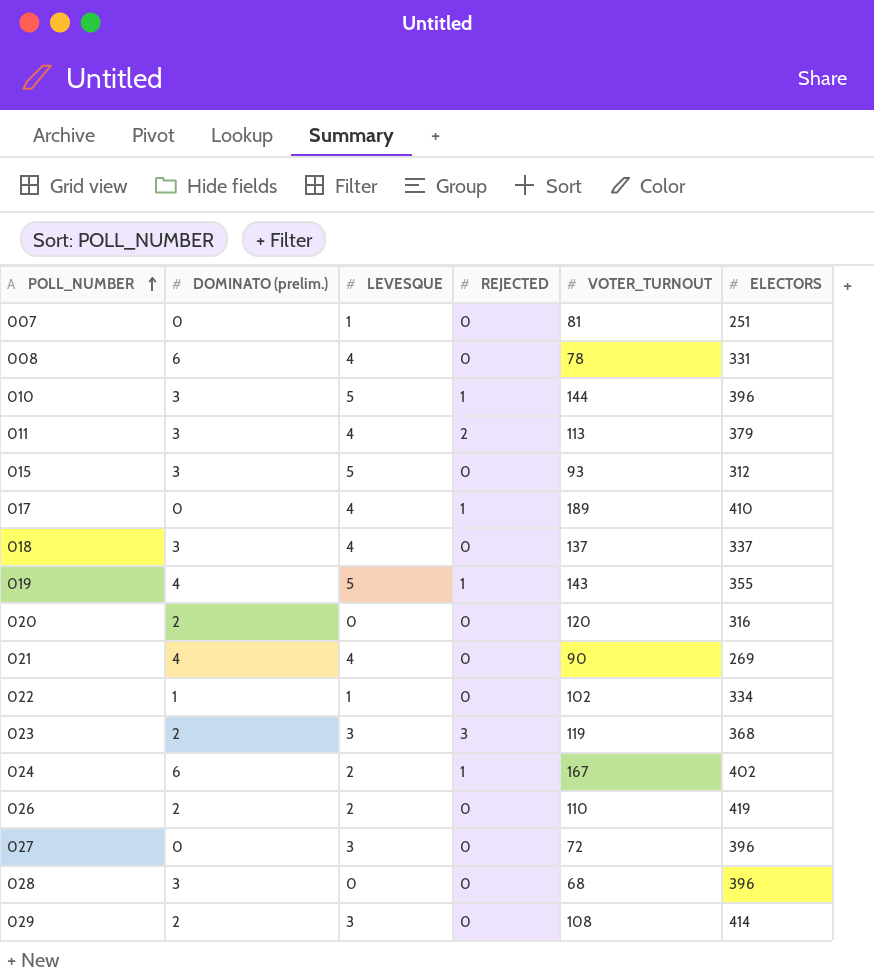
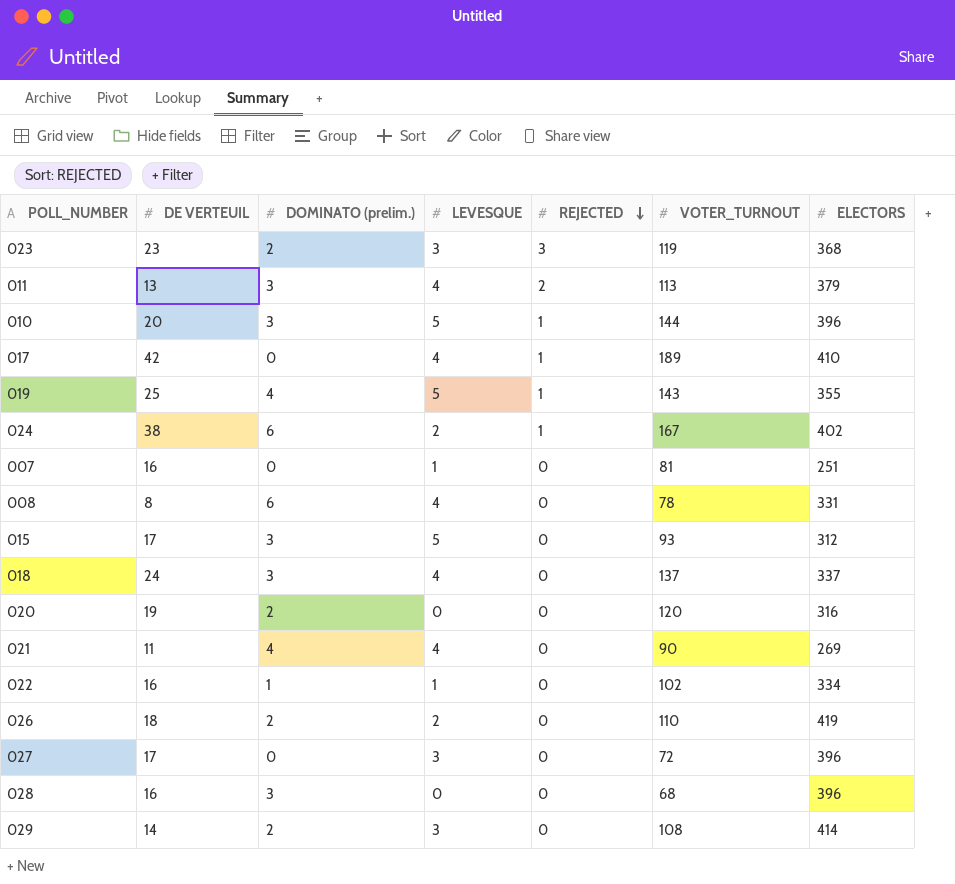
row order: POLL_NUMBER ascending -> REJECTED descending
column DE VERTEUIL | position: none -> 2

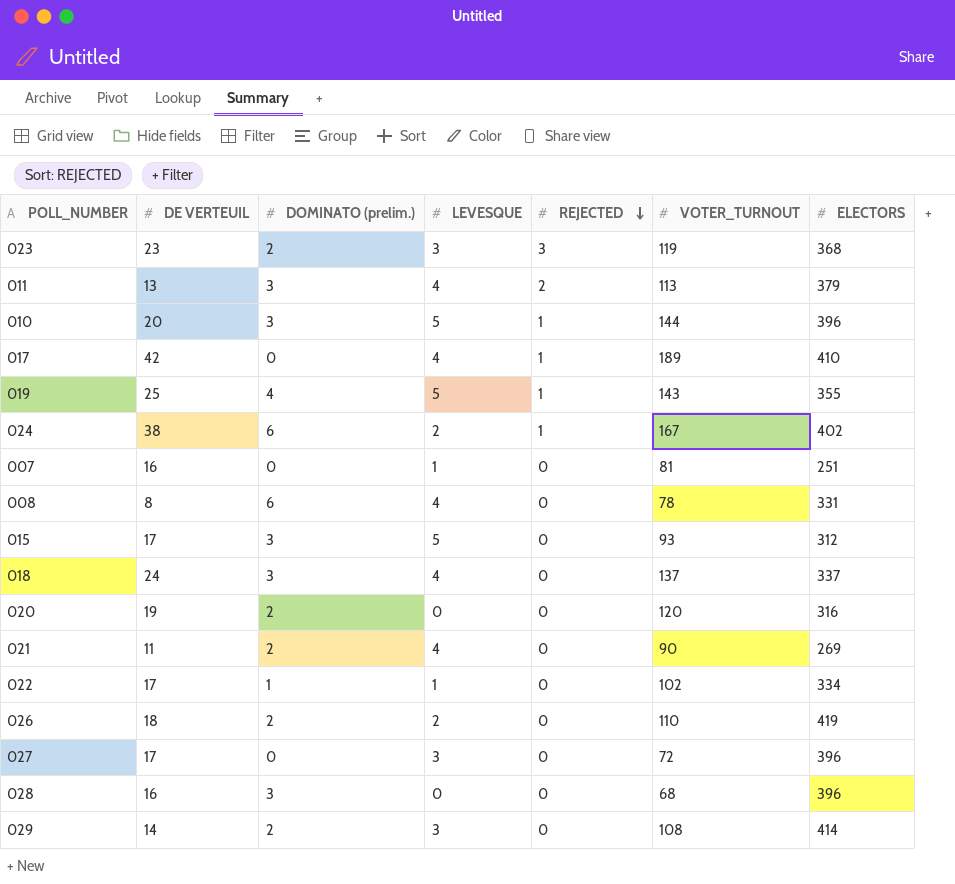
021 | DOMINATO (prelim.): 4 -> 2
022 | DE VERTEUIL: 16 -> 17

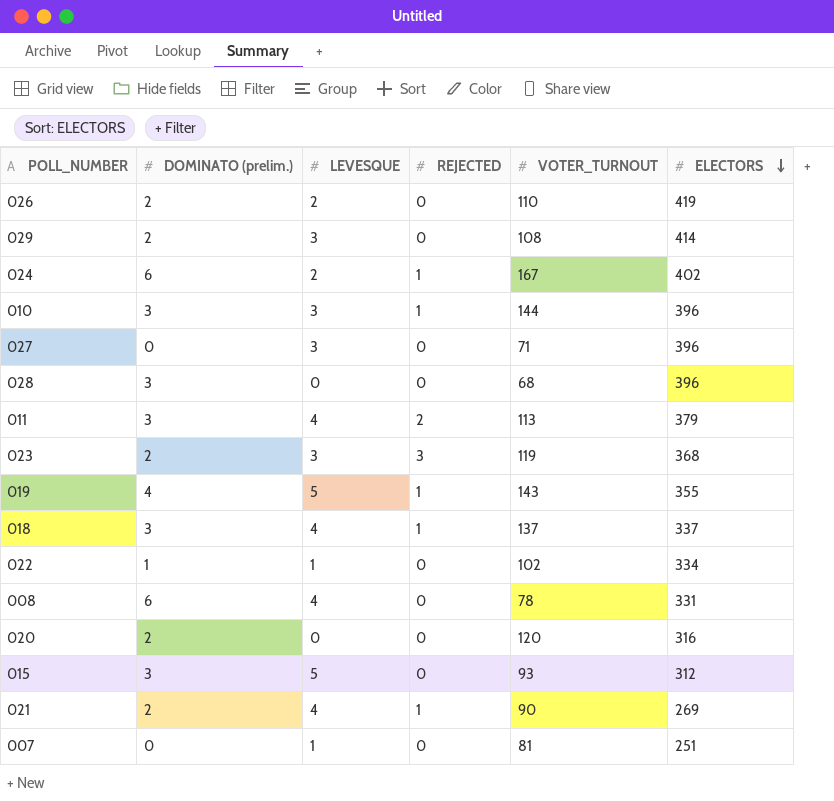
row order: REJECTED descending -> ELECTORS descending
column DE VERTEUIL | position: 2 -> none
row 017: 42 | 0 | 4 | 1 | 189 | 410 -> none
010 | LEVESQUE: 5 -> 3
027 | VOTER_TURNOUT: 72 -> 71
018 | REJECTED: 0 -> 1
021 | REJECTED: 0 -> 1

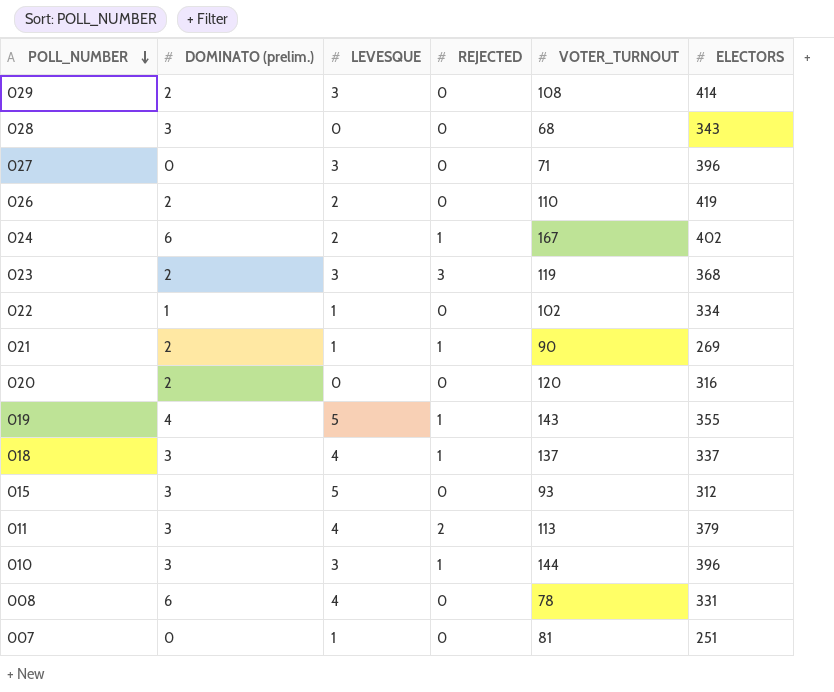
row order: ELECTORS descending -> POLL_NUMBER descending
028 | ELECTORS: 396 -> 343
021 | LEVESQUE: 4 -> 1

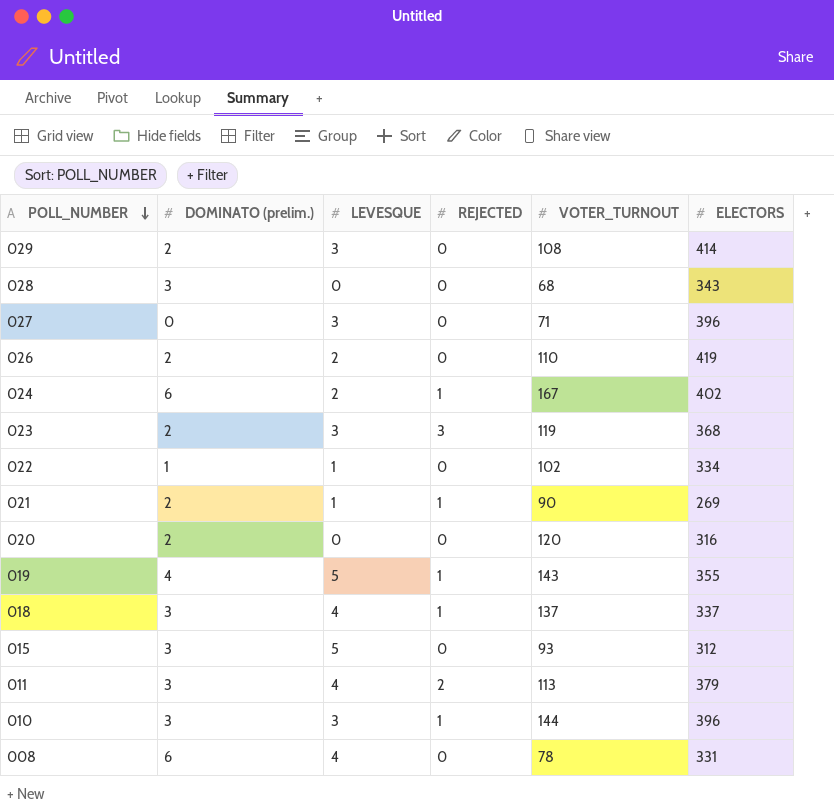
row 007: 0 | 1 | 0 | 81 | 251 -> none

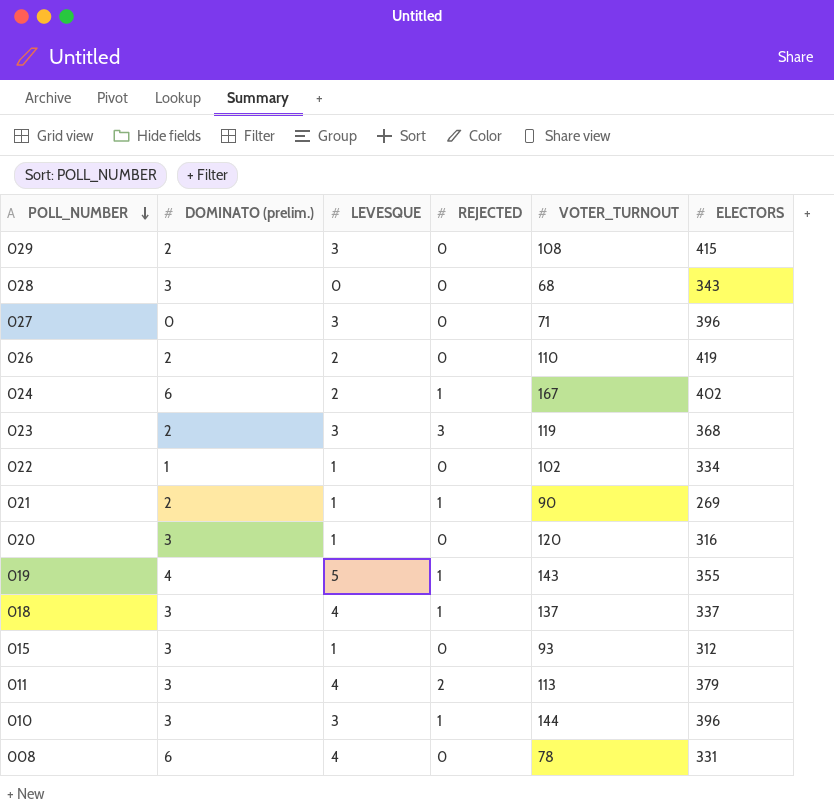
029 | ELECTORS: 414 -> 415
020 | DOMINATO (prelim.): 2 -> 3
020 | LEVESQUE: 0 -> 1
015 | LEVESQUE: 5 -> 1

